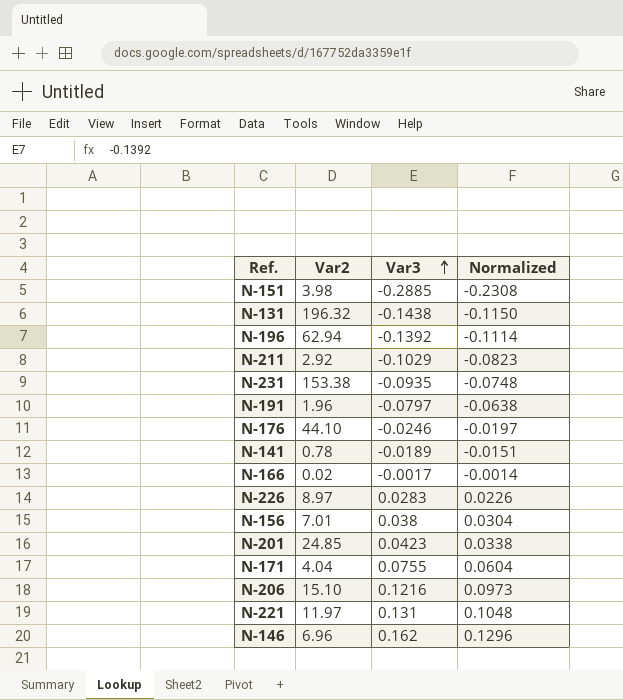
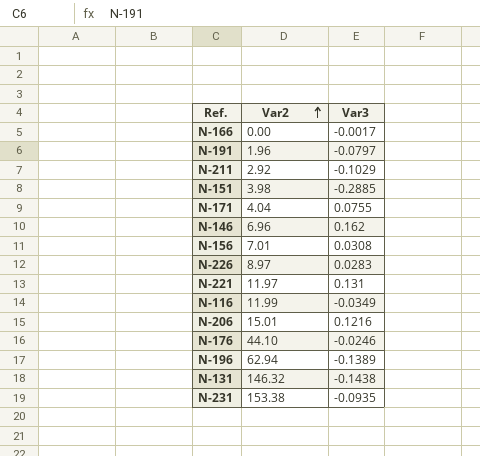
row order: Var3 ascending -> Var2 ascending
column Normalized | formula: [Var3] * 0.8 -> none
row N-141: 0.78 | -0.0189 | -0.0151 -> none
row N-201: 24.85 | 0.0423 | 0.0338 -> none
N-166 | Var2: 0.02 -> 0.00
N-156 | Var3: 0.038 -> 0.0308
row N-116: none -> 11.99 | -0.0349
N-206 | Var2: 15.10 -> 15.01
N-196 | Var3: -0.1392 -> -0.1389
N-131 | Var2: 196.32 -> 146.32

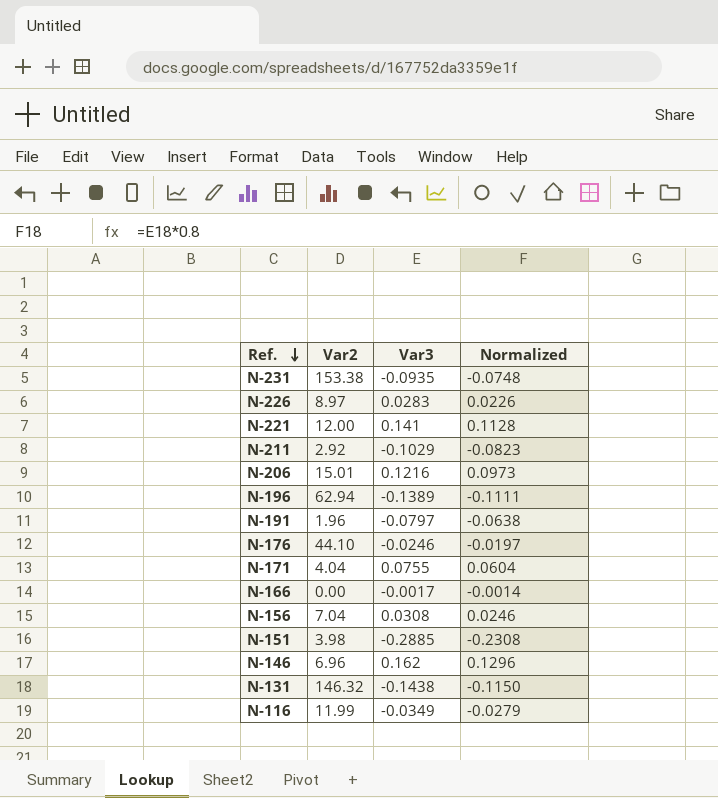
row order: Var2 ascending -> Ref. descending
column Normalized | formula: none -> [Var3] * 0.8
N-221 | Var2: 11.97 -> 12.00
N-221 | Var3: 0.131 -> 0.141
N-156 | Var2: 7.01 -> 7.04

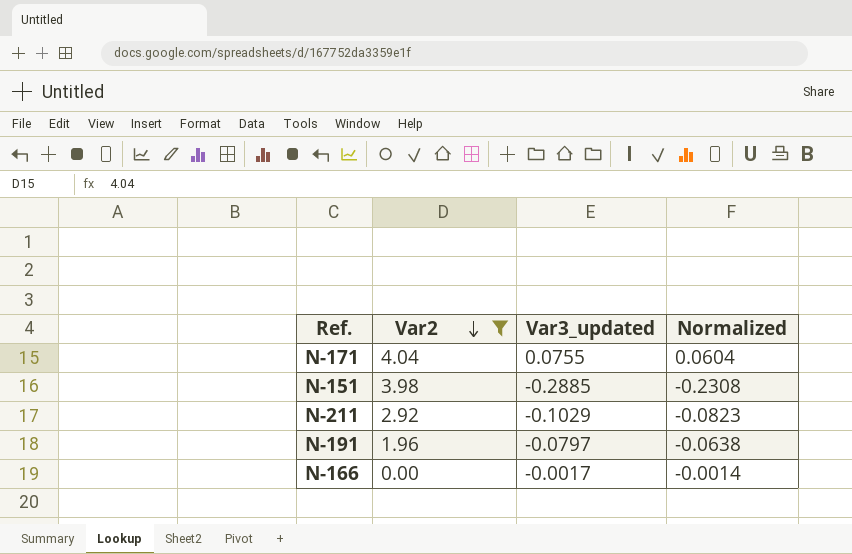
filter: none -> Var2 <= 4.04
row order: Ref. descending -> Var2 descending
column name: Var3 -> Var3_updated

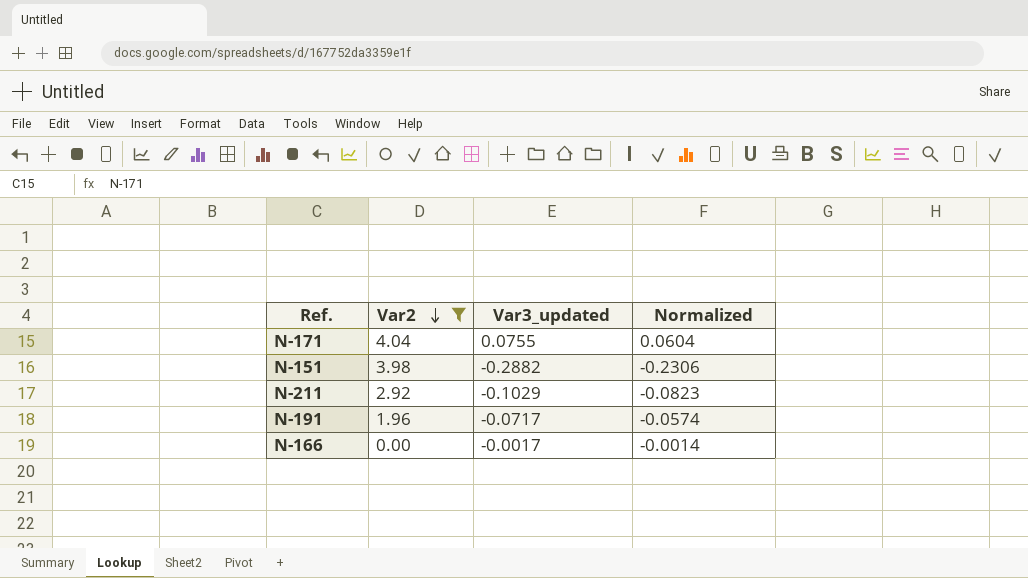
N-151 | Var3_updated: -0.2885 -> -0.2882
N-151 | Normalized: -0.2308 -> -0.2306
N-191 | Var3_updated: -0.0797 -> -0.0717
N-191 | Normalized: -0.0638 -> -0.0574

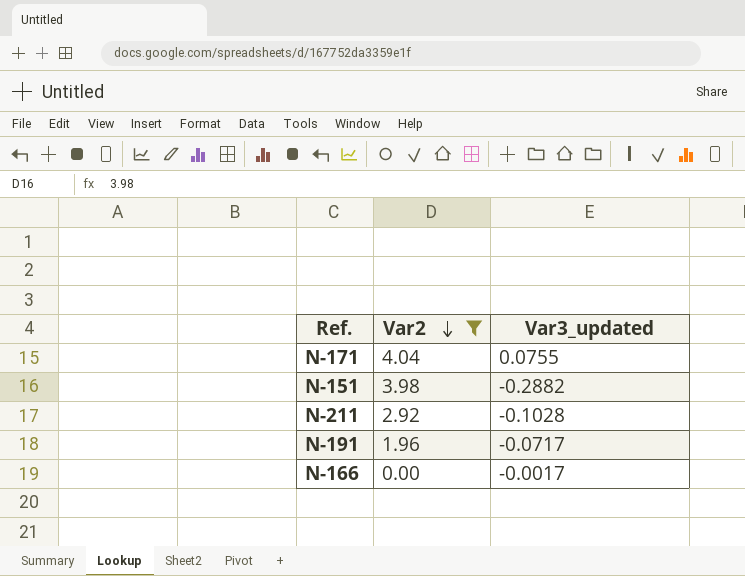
column Normalized | formula: [Var3_updated] * 0.8 -> none
N-211 | Var3_updated: -0.1029 -> -0.1028

